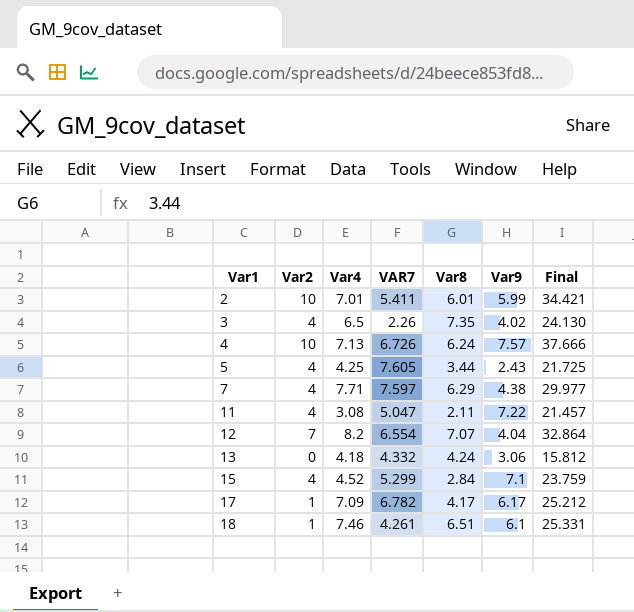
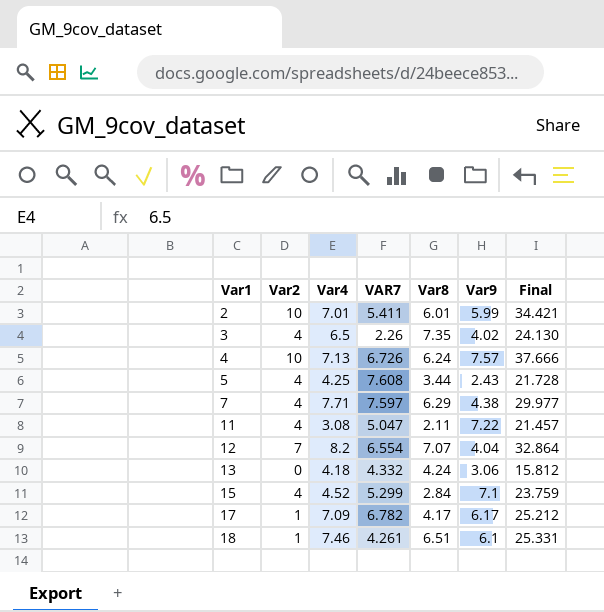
5 | VAR7: 7.605 -> 7.608
5 | Final: 21.725 -> 21.728

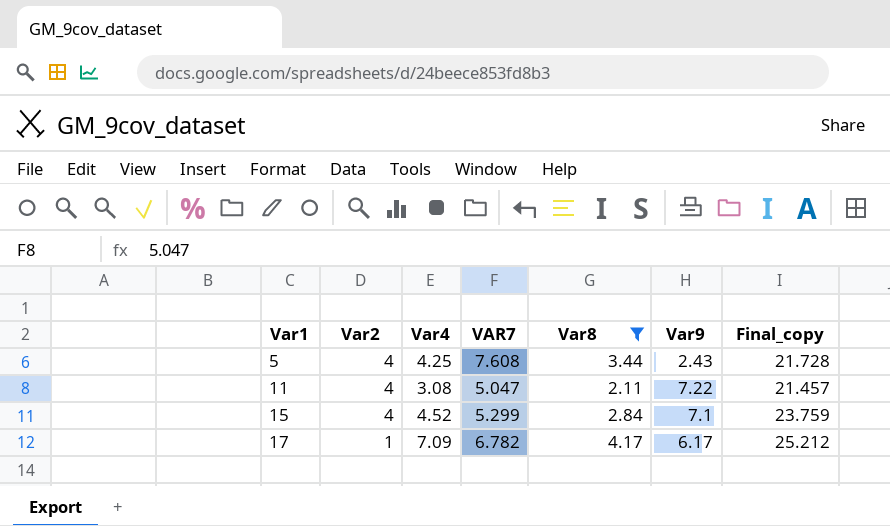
filter: none -> Var8 <= 4.17
column name: Final -> Final_copy

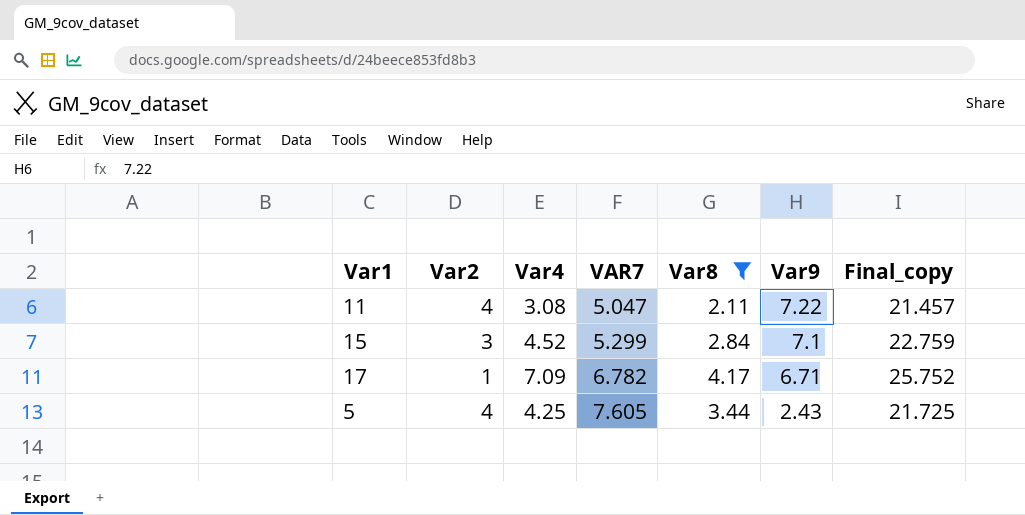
row order: Var1 ascending -> VAR7 ascending
15 | Var2: 4 -> 3
15 | Final_copy: 23.759 -> 22.759
17 | Var9: 6.17 -> 6.71
17 | Final_copy: 25.212 -> 25.752
5 | VAR7: 7.608 -> 7.605
5 | Final_copy: 21.728 -> 21.725

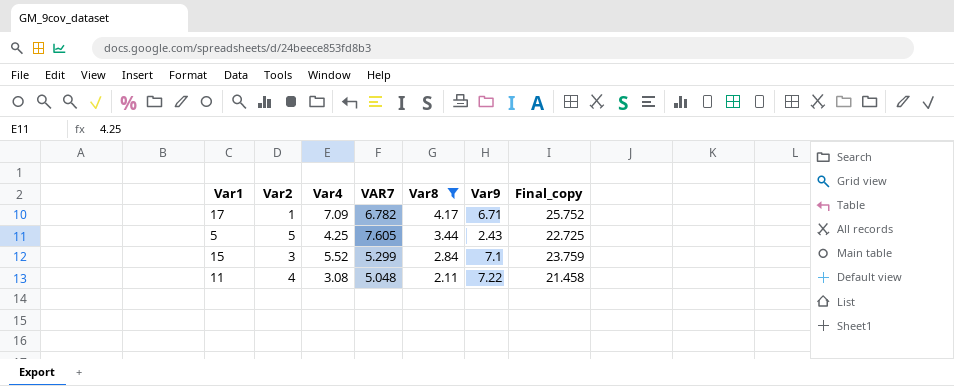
row order: VAR7 ascending -> Var8 descending
5 | Var2: 4 -> 5
5 | Final_copy: 21.725 -> 22.725
15 | Var4: 4.52 -> 5.52
15 | Final_copy: 22.759 -> 23.759
11 | VAR7: 5.047 -> 5.048
11 | Final_copy: 21.457 -> 21.458

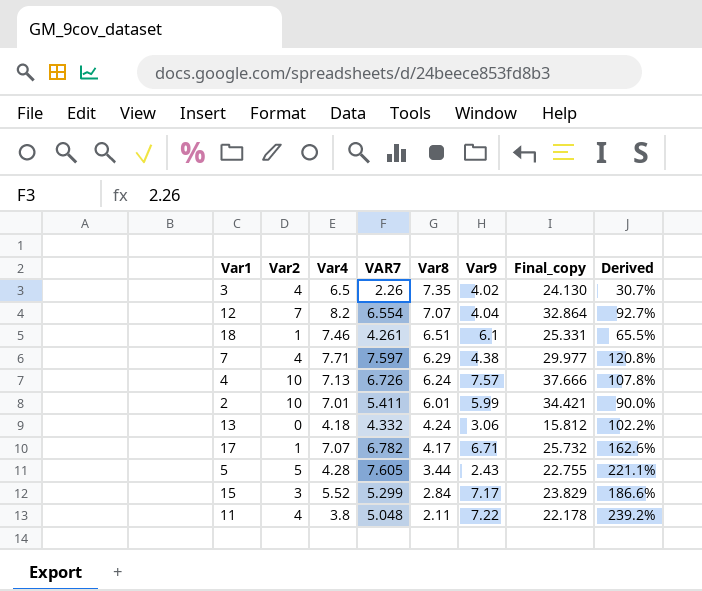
filter: Var8 <= 4.17 -> none
column Derived | formula: none -> [VAR7] / [Var8]
17 | Var4: 7.09 -> 7.07
17 | Final_copy: 25.752 -> 25.732
5 | Var4: 4.25 -> 4.28
5 | Final_copy: 22.725 -> 22.755
15 | Var9: 7.1 -> 7.17
15 | Final_copy: 23.759 -> 23.829
11 | Var4: 3.08 -> 3.8
11 | Final_copy: 21.458 -> 22.178

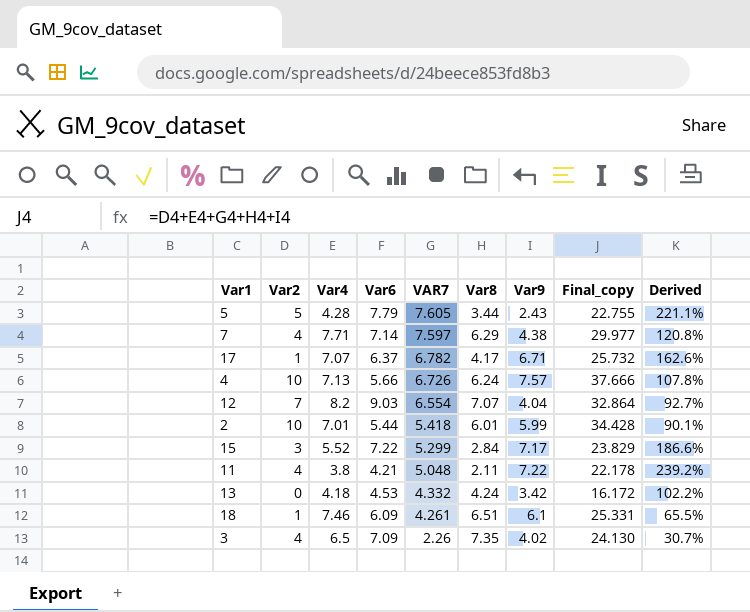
row order: Var8 descending -> VAR7 descending
column Var6 | position: none -> 4
2 | VAR7: 5.411 -> 5.418
2 | Final_copy: 34.421 -> 34.428
2 | Derived: 90.0% -> 90.1%
13 | Var9: 3.06 -> 3.42
13 | Final_copy: 15.812 -> 16.172

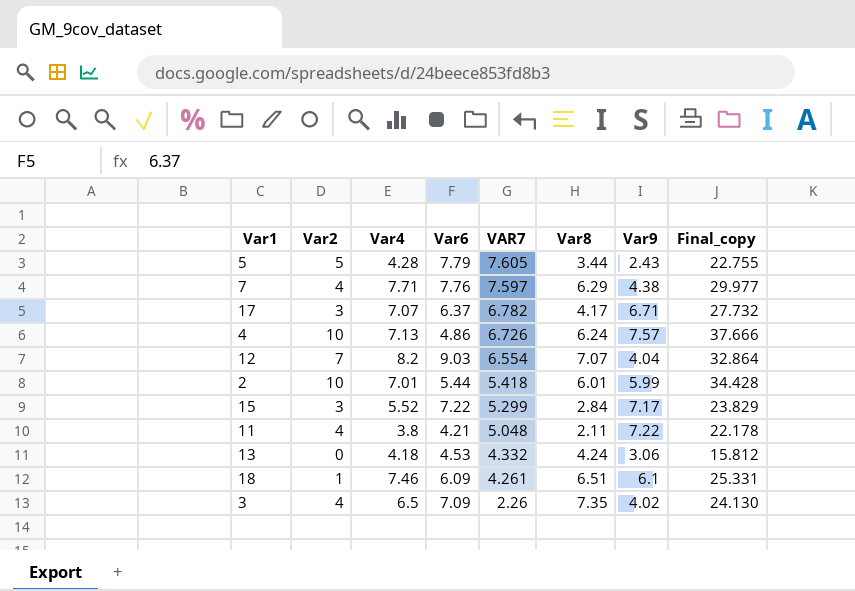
column Derived | formula: [VAR7] / [Var8] -> none
7 | Var6: 7.14 -> 7.76
17 | Var2: 1 -> 3
17 | Final_copy: 25.732 -> 27.732
4 | Var6: 5.66 -> 4.86
13 | Var9: 3.42 -> 3.06
13 | Final_copy: 16.172 -> 15.812

